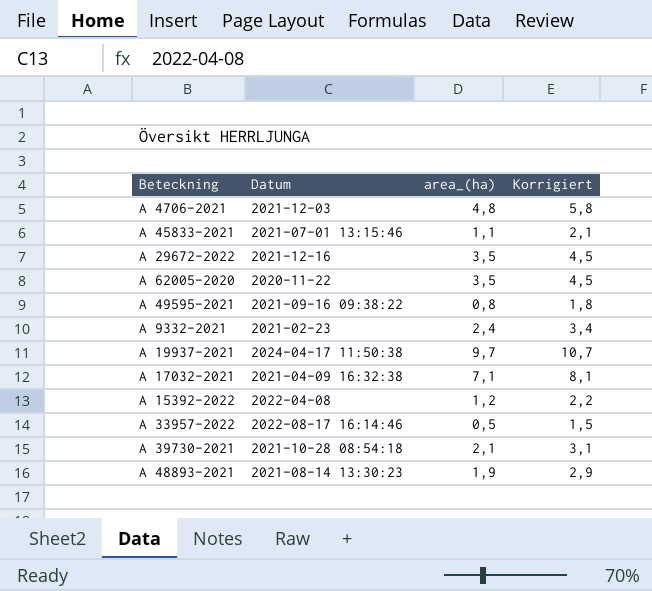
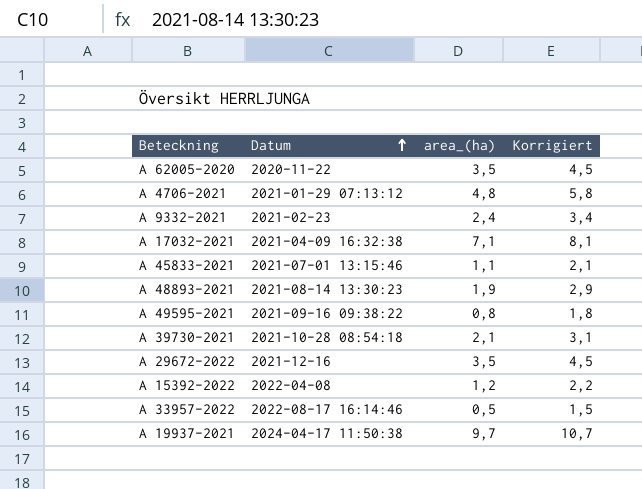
row order: none -> Datum ascending
A 4706-2021 | Datum: 2021-12-03 -> 2021-01-29 07:13:12

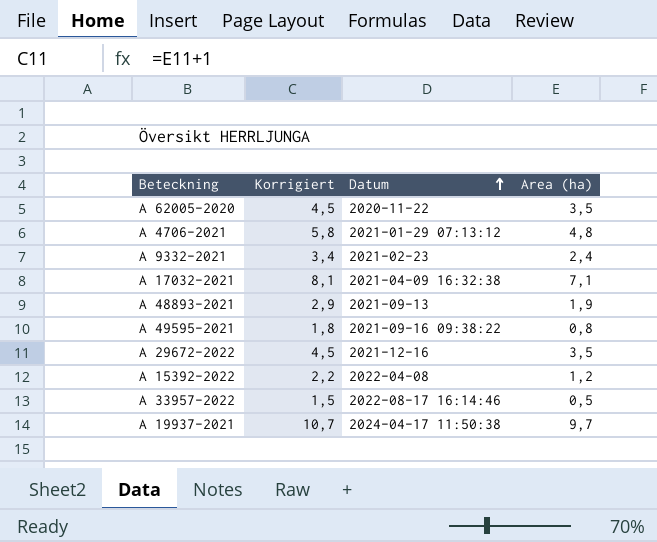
column Korrigiert | position: 4 -> 2
column name: area_(ha) -> Area (ha)
row A 45833-2021: 2021-07-01 13:15:46 | 1,1 | 2,1 -> none
row A 39730-2021: 2021-10-28 08:54:18 | 2,1 | 3,1 -> none
A 48893-2021 | Datum: 2021-08-14 13:30:23 -> 2021-09-13

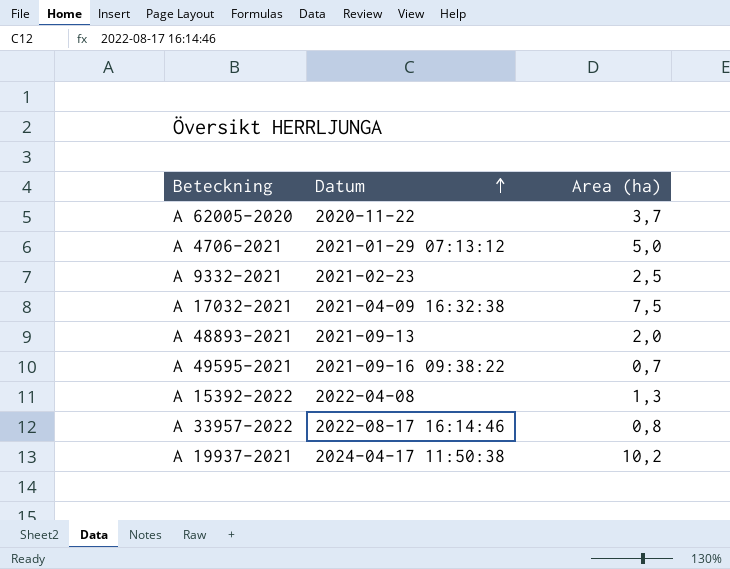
column Korrigiert | formula: [Area (ha)] + 1 -> none
row A 29672-2022: 4,5 | 2021-12-16 | 3,5 -> none
A 62005-2020 | Area (ha): 3,5 -> 3,7
A 4706-2021 | Area (ha): 4,8 -> 5,0
A 9332-2021 | Area (ha): 2,4 -> 2,5
A 17032-2021 | Area (ha): 7,1 -> 7,5
A 48893-2021 | Area (ha): 1,9 -> 2,0
A 49595-2021 | Area (ha): 0,8 -> 0,7
A 15392-2022 | Area (ha): 1,2 -> 1,3
A 33957-2022 | Area (ha): 0,5 -> 0,8
A 19937-2021 | Area (ha): 9,7 -> 10,2

